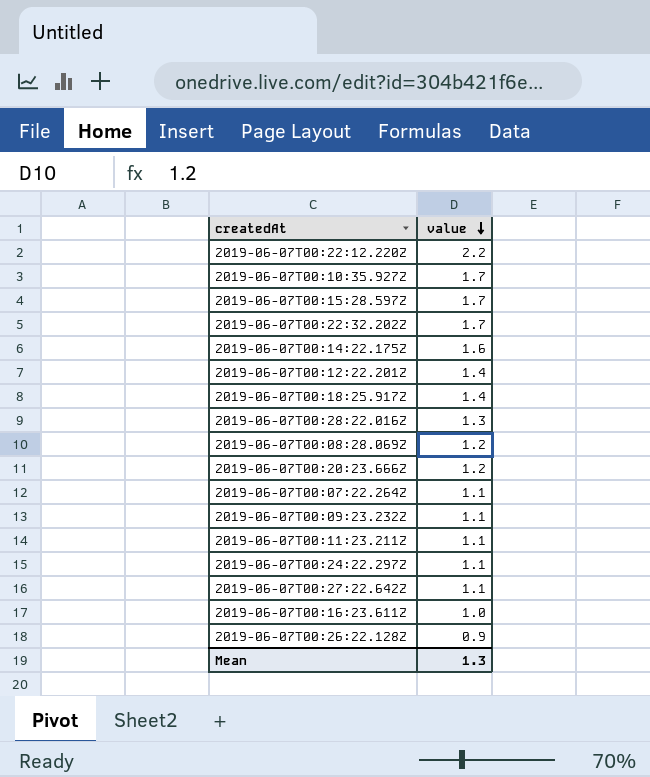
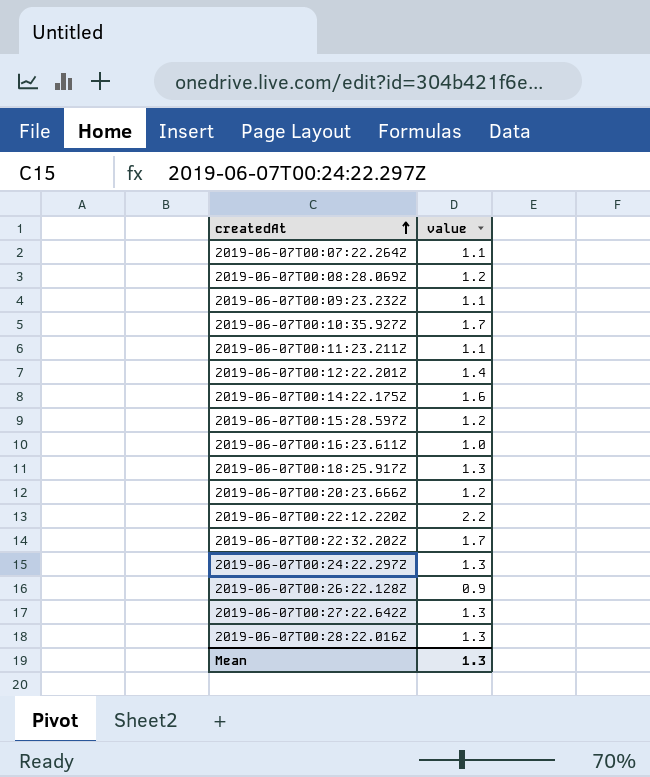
row order: value descending -> createdAt ascending
2019-06-07T00:15:28.597Z | value: 1.7 -> 1.2
2019-06-07T00:18:25.917Z | value: 1.4 -> 1.3
2019-06-07T00:24:22.297Z | value: 1.1 -> 1.3
2019-06-07T00:27:22.642Z | value: 1.1 -> 1.3

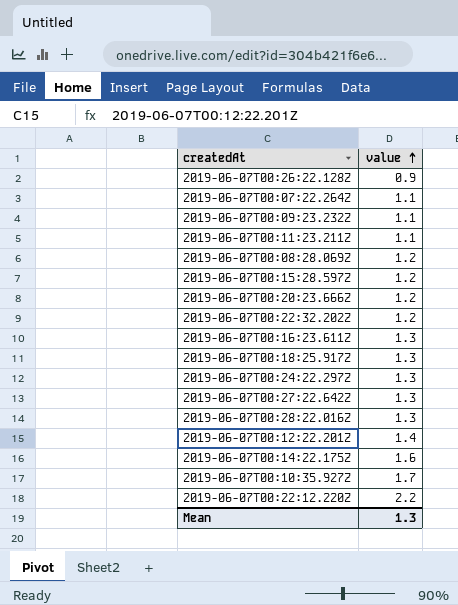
row order: createdAt ascending -> value ascending
2019-06-07T00:22:32.202Z | value: 1.7 -> 1.2
2019-06-07T00:16:23.611Z | value: 1.0 -> 1.3

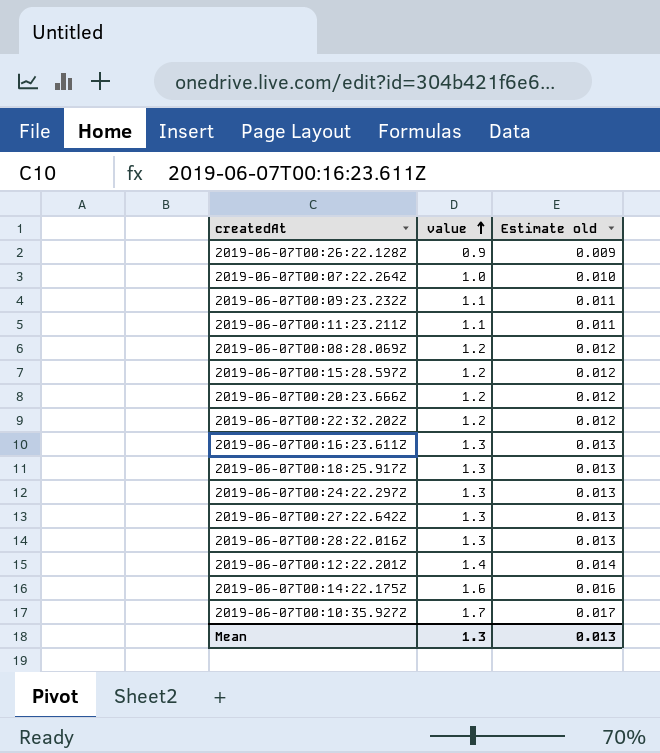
column Estimate old | formula: none -> [value] * 0.01
row 2019-06-07T00:22:12.220Z: 2.2 -> none
2019-06-07T00:07:22.264Z | value: 1.1 -> 1.0

